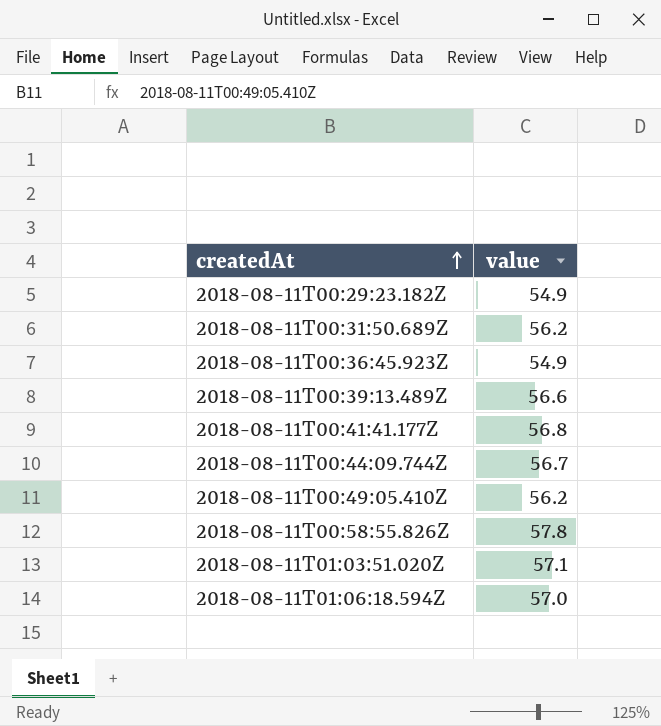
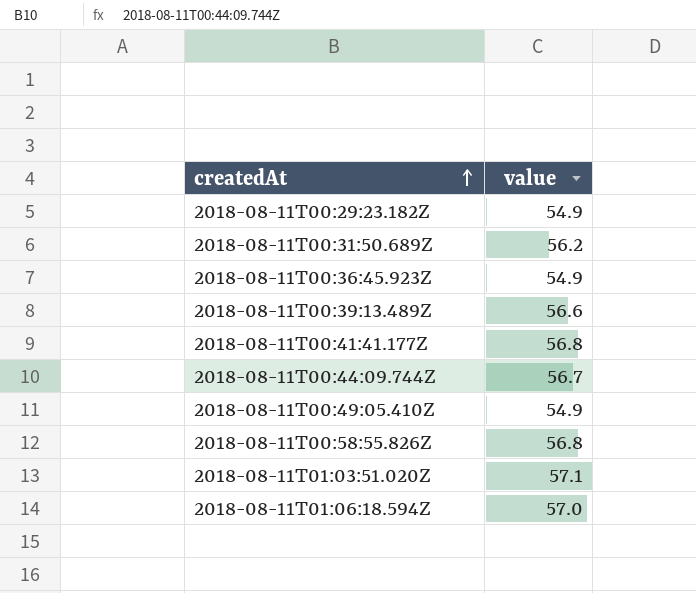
2018-08-11T00:49:05.410Z | value: 56.2 -> 54.9
2018-08-11T00:58:55.826Z | value: 57.8 -> 56.8

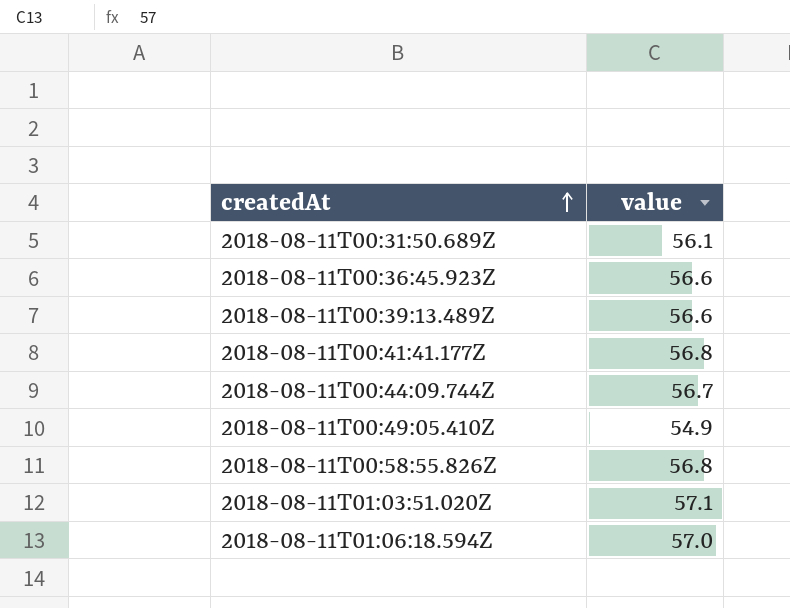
row 2018-08-11T00:29:23.182Z: 54.9 -> none
2018-08-11T00:31:50.689Z | value: 56.2 -> 56.1
2018-08-11T00:36:45.923Z | value: 54.9 -> 56.6

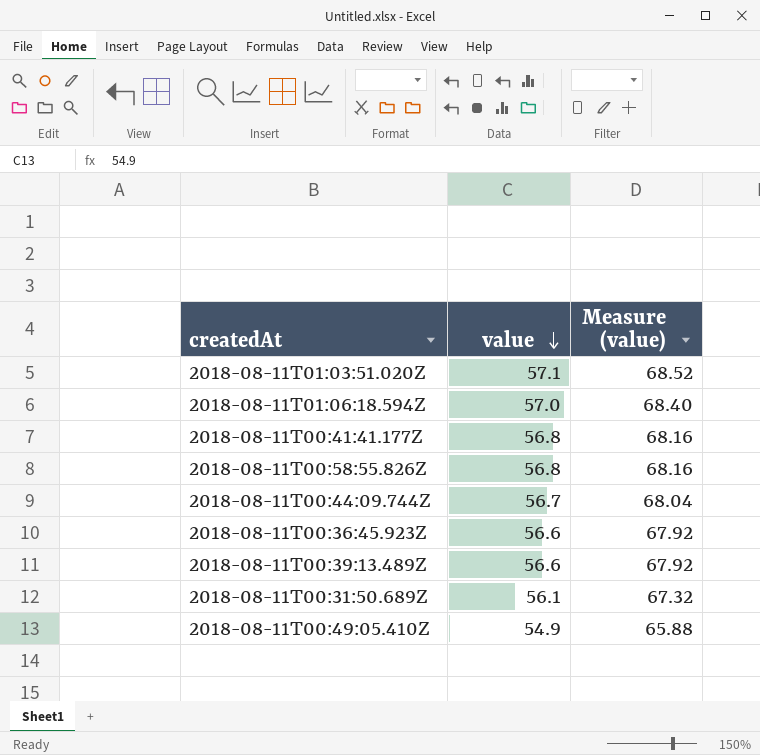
row order: createdAt ascending -> value descending
column Measure (value) | formula: none -> [value] * 1.2

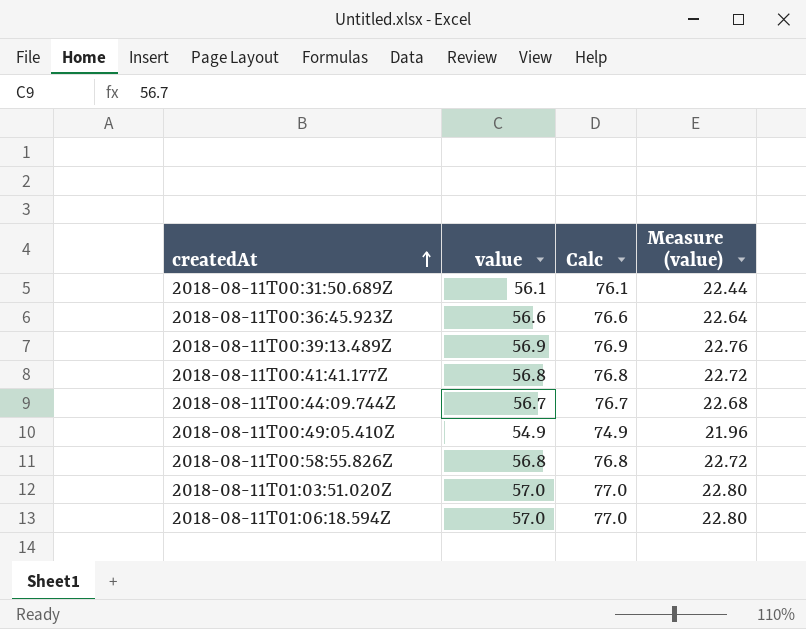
row order: value descending -> createdAt ascending
column Calc | formula: none -> [value] + 20
column Measure (value) | formula: [value] * 1.2 -> [value] * 0.4
2018-08-11T00:39:13.489Z | value: 56.6 -> 56.9
2018-08-11T01:03:51.020Z | value: 57.1 -> 57.0

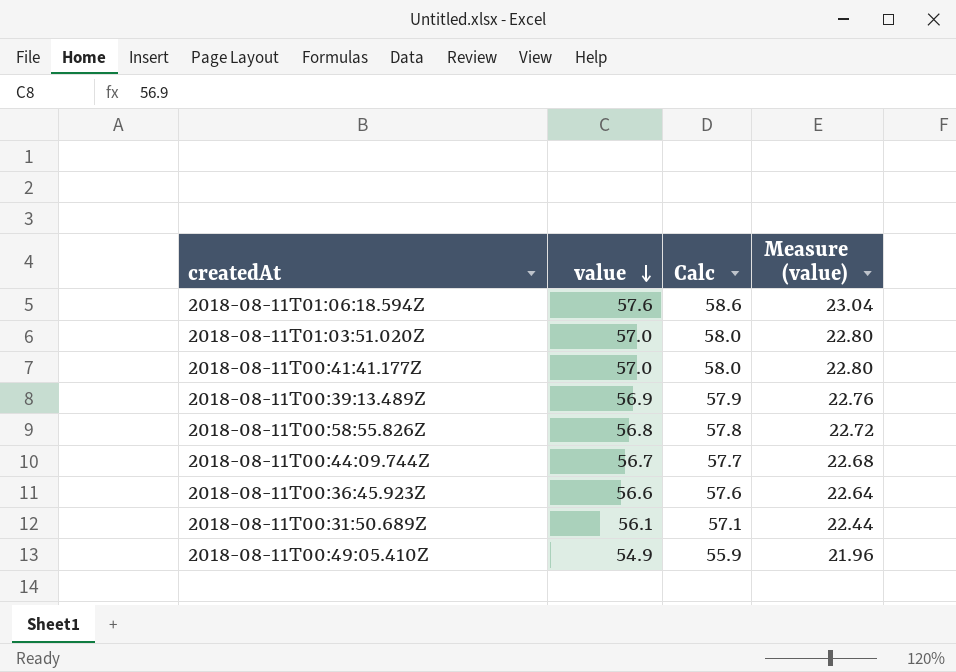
row order: createdAt ascending -> value descending
column Calc | formula: [value] + 20 -> [value] + 1
2018-08-11T01:06:18.594Z | value: 57.0 -> 57.6
2018-08-11T01:06:18.594Z | Measure (value): 22.80 -> 23.04
2018-08-11T00:41:41.177Z | value: 56.8 -> 57.0
2018-08-11T00:41:41.177Z | Measure (value): 22.72 -> 22.80

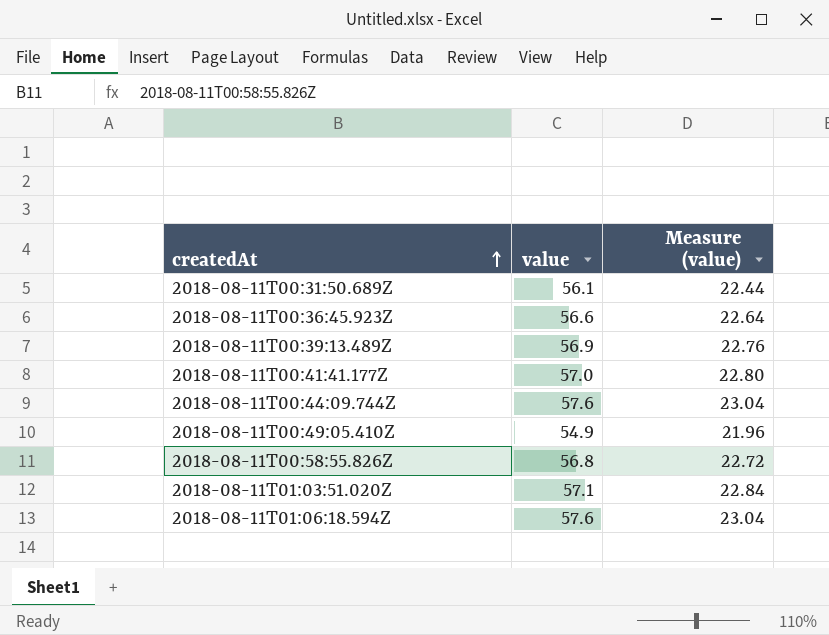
row order: value descending -> createdAt ascending
column Calc | formula: [value] + 1 -> none
2018-08-11T00:44:09.744Z | value: 56.7 -> 57.6
2018-08-11T00:44:09.744Z | Measure (value): 22.68 -> 23.04
2018-08-11T01:03:51.020Z | value: 57.0 -> 57.1
2018-08-11T01:03:51.020Z | Measure (value): 22.80 -> 22.84

